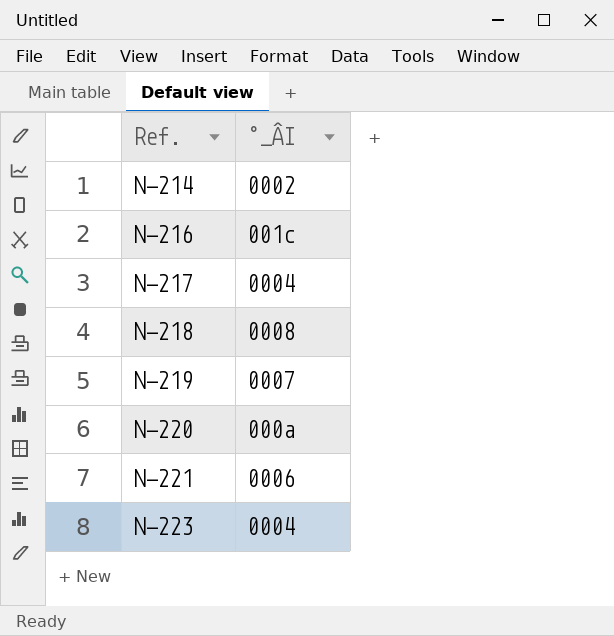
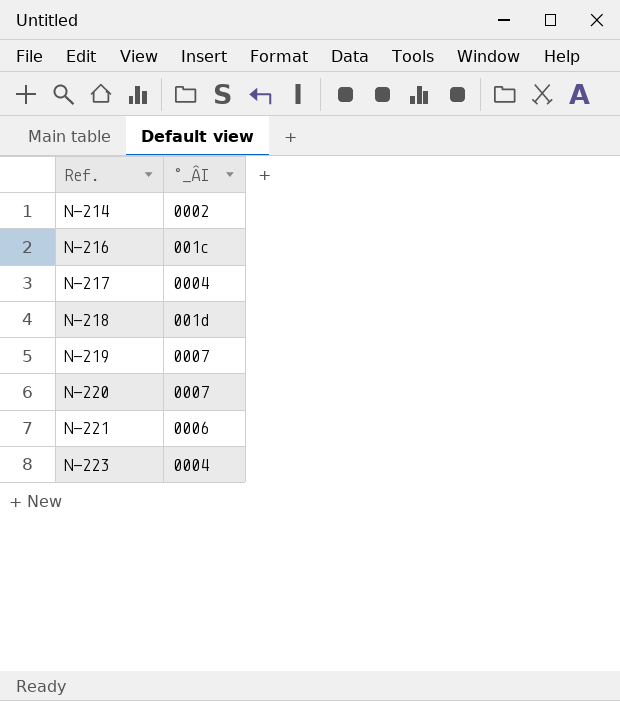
N-218 | °_ÂI: 0008 -> 001d
N-220 | °_ÂI: 000a -> 0007

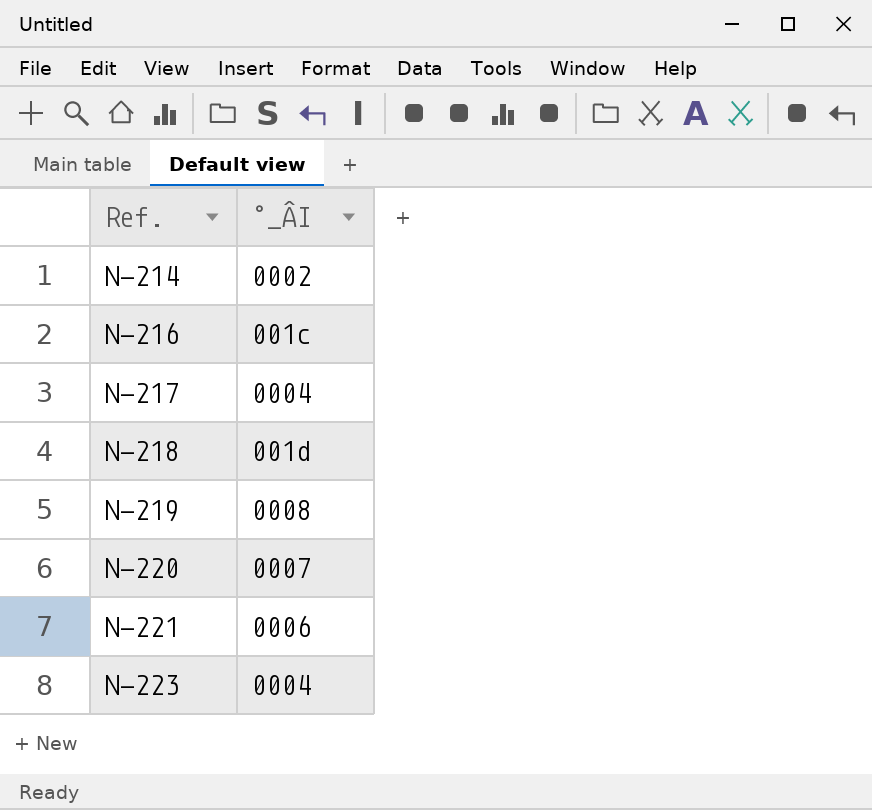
N-219 | °_ÂI: 0007 -> 0008

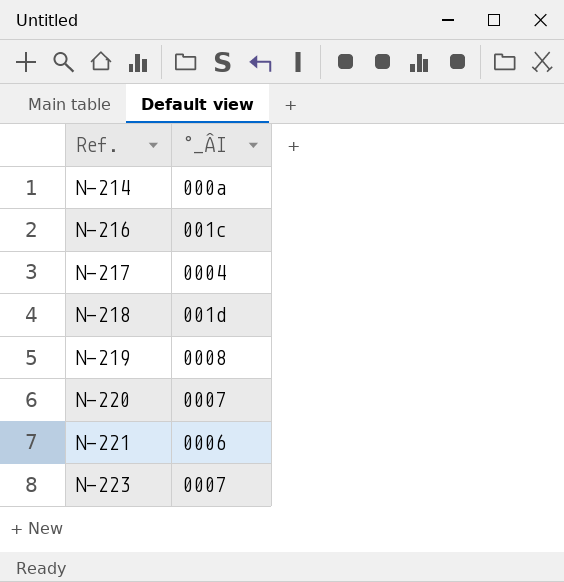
N-214 | °_ÂI: 0002 -> 000a
N-223 | °_ÂI: 0004 -> 0007

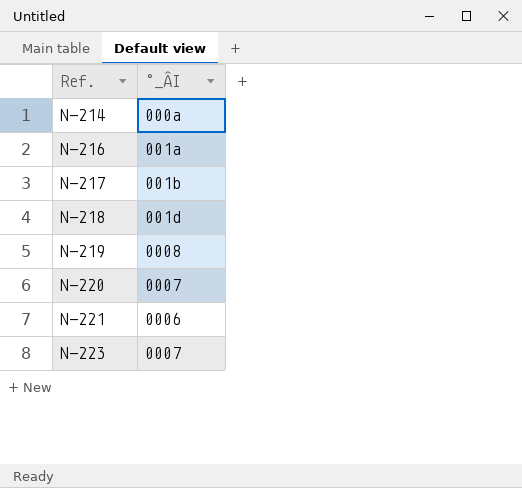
N-216 | °_ÂI: 001c -> 001a
N-217 | °_ÂI: 0004 -> 001b

